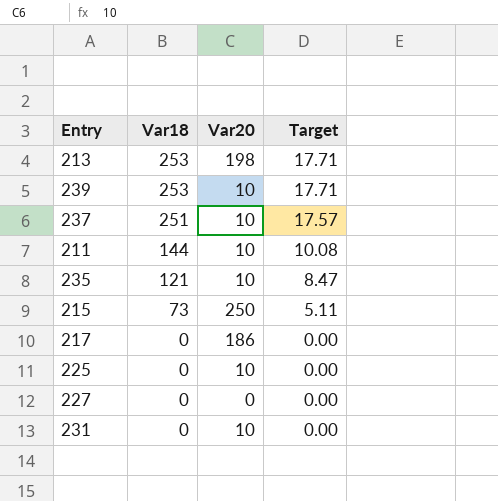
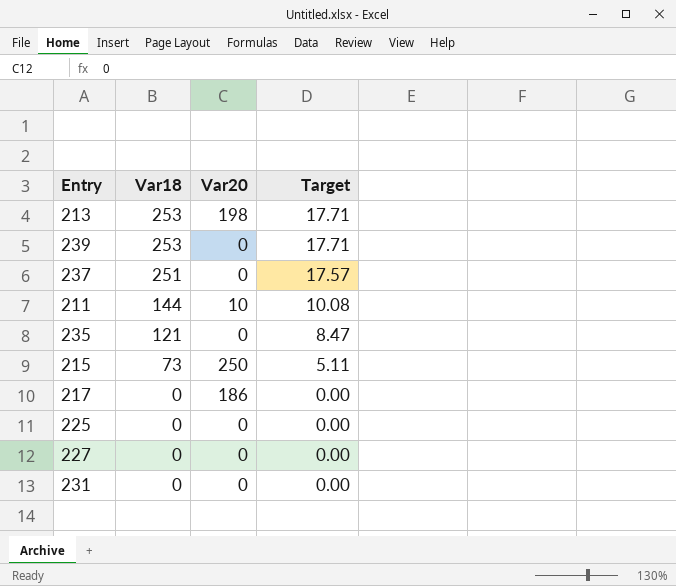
239 | Var20: 10 -> 0
237 | Var20: 10 -> 0
235 | Var20: 10 -> 0
225 | Var20: 10 -> 0
231 | Var20: 10 -> 0

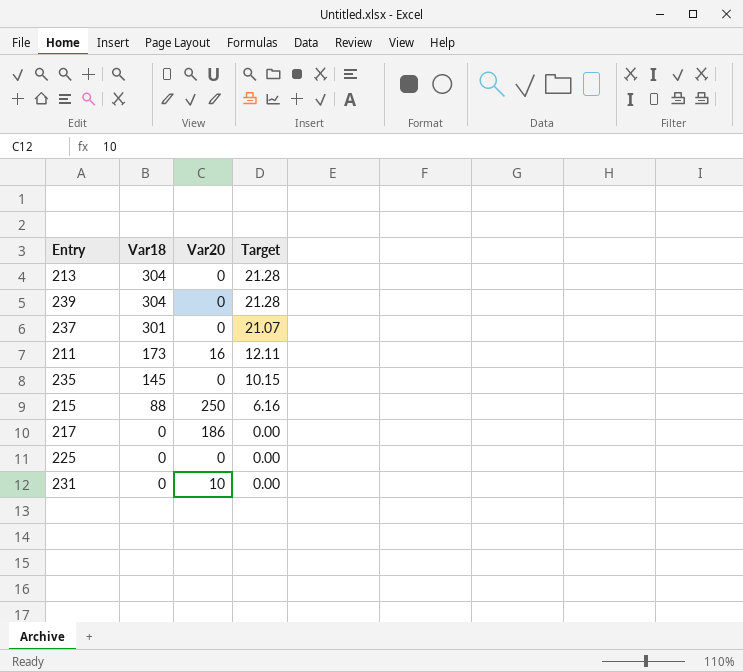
row 227: 0 | 0 | 0.00 -> none
213 | Var18: 253 -> 304
213 | Var20: 198 -> 0
213 | Target: 17.71 -> 21.28
239 | Var18: 253 -> 304
239 | Target: 17.71 -> 21.28
237 | Var18: 251 -> 301
237 | Target: 17.57 -> 21.07
211 | Var18: 144 -> 173
211 | Var20: 10 -> 16
211 | Target: 10.08 -> 12.11
235 | Var18: 121 -> 145
235 | Target: 8.47 -> 10.15
215 | Var18: 73 -> 88
215 | Target: 5.11 -> 6.16
231 | Var20: 0 -> 10

